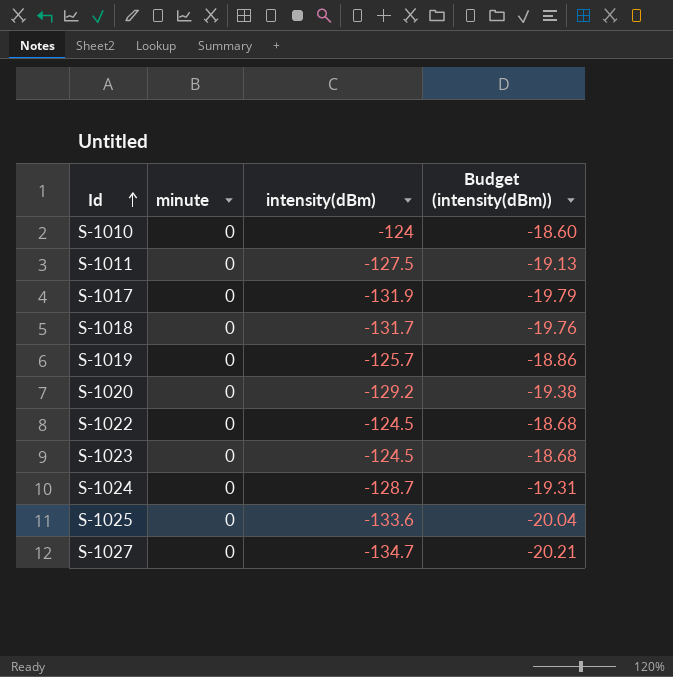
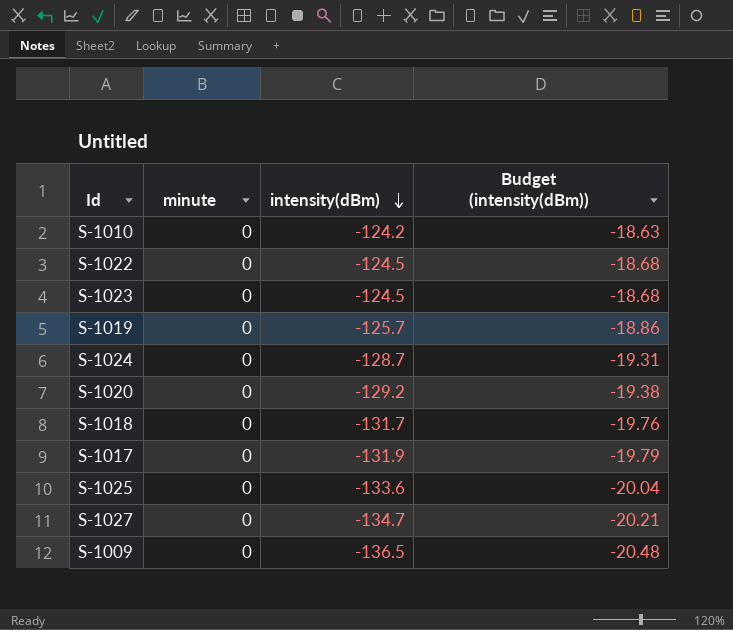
row order: Id ascending -> intensity(dBm) descending
row S-1011: 0 | -127.5 | -19.13 -> none
S-1010 | intensity(dBm): -124 -> -124.2
S-1010 | Budget (intensity(dBm)): -18.60 -> -18.63
row S-1009: none -> 0 | -136.5 | -20.48

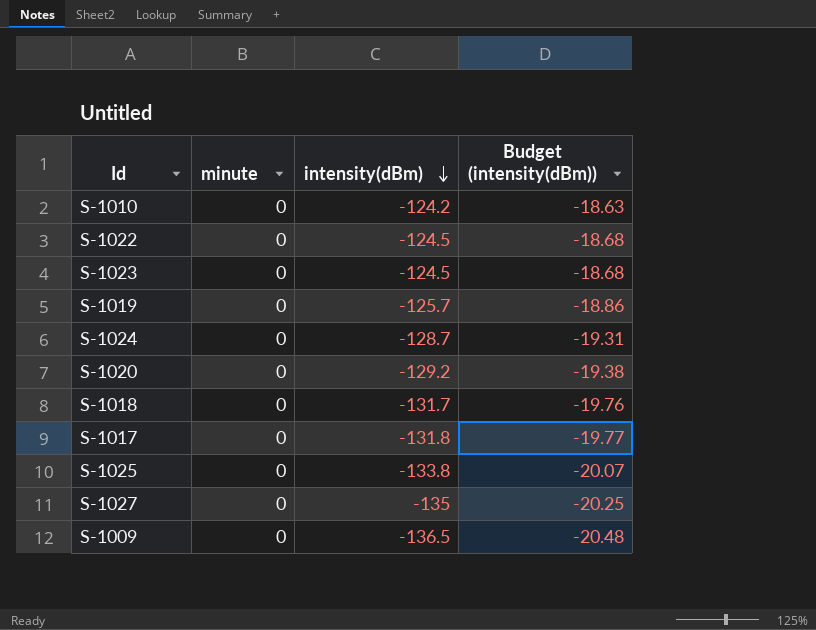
S-1017 | intensity(dBm): -131.9 -> -131.8
S-1017 | Budget (intensity(dBm)): -19.79 -> -19.77
S-1025 | intensity(dBm): -133.6 -> -133.8
S-1025 | Budget (intensity(dBm)): -20.04 -> -20.07
S-1027 | intensity(dBm): -134.7 -> -135
S-1027 | Budget (intensity(dBm)): -20.21 -> -20.25

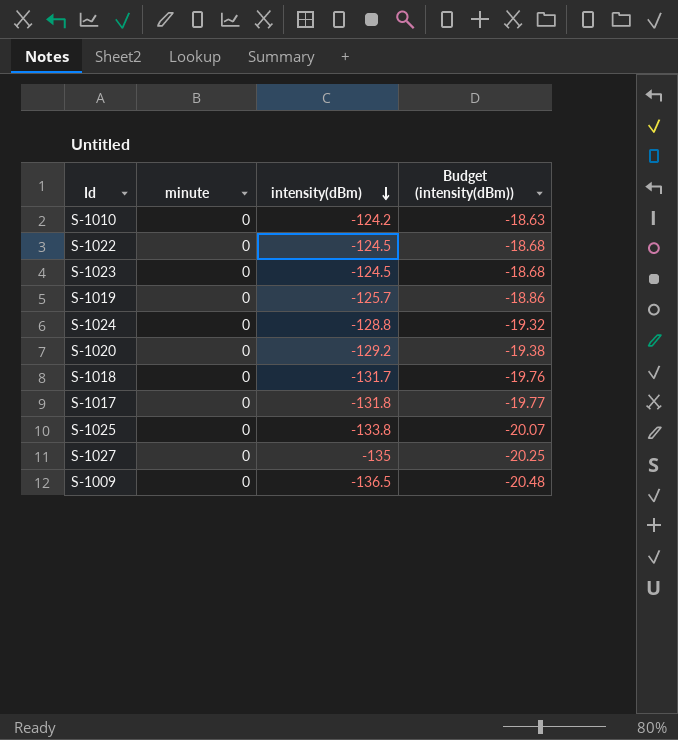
S-1024 | intensity(dBm): -128.7 -> -128.8
S-1024 | Budget (intensity(dBm)): -19.31 -> -19.32

